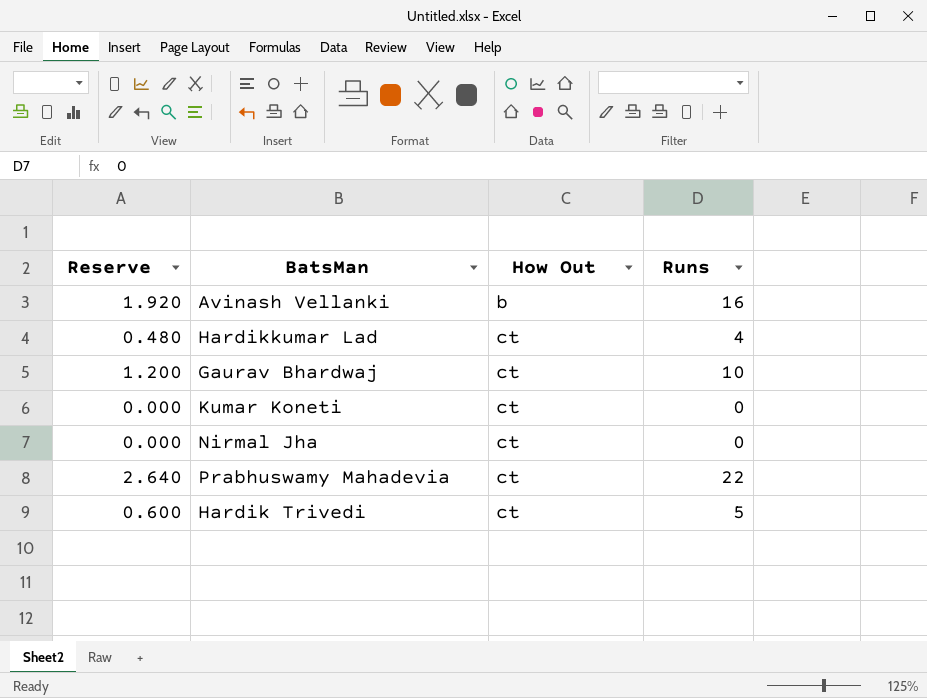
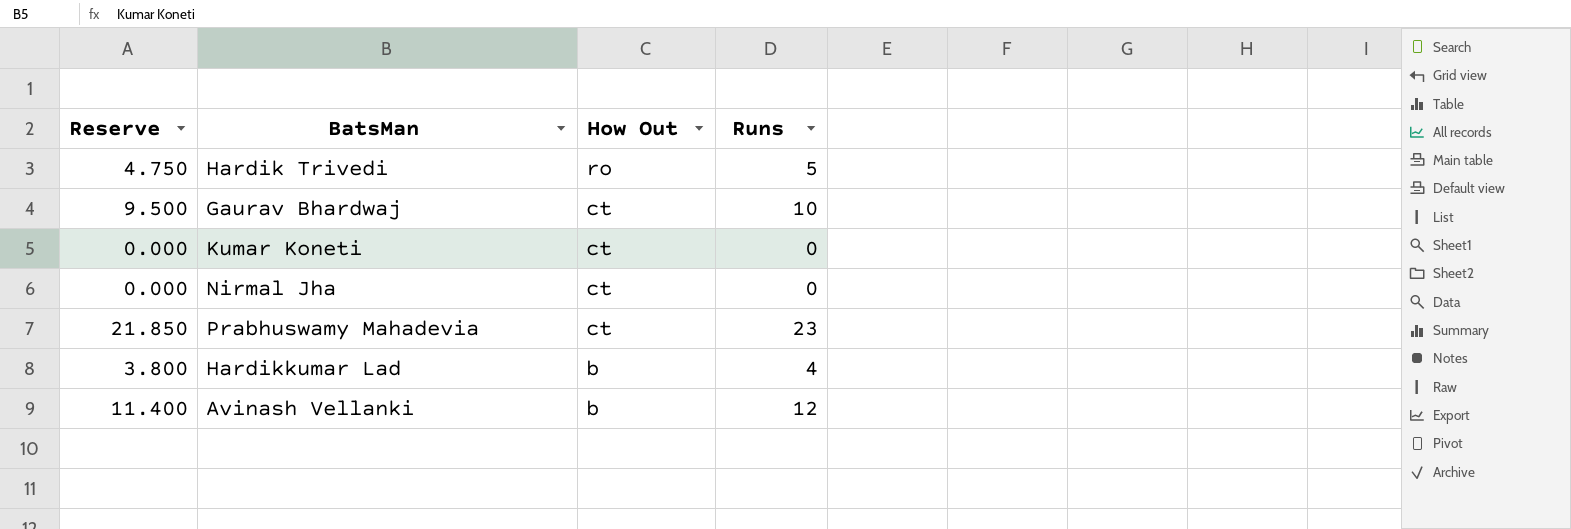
row order: How Out ascending -> How Out descending
column Reserve | formula: [Runs] * 0.12 -> [Runs] * 0.95
Hardik Trivedi | How Out: ct -> ro
Prabhuswamy Mahadevia | Runs: 22 -> 23
Hardikkumar Lad | How Out: ct -> b
Avinash Vellanki | Runs: 16 -> 12

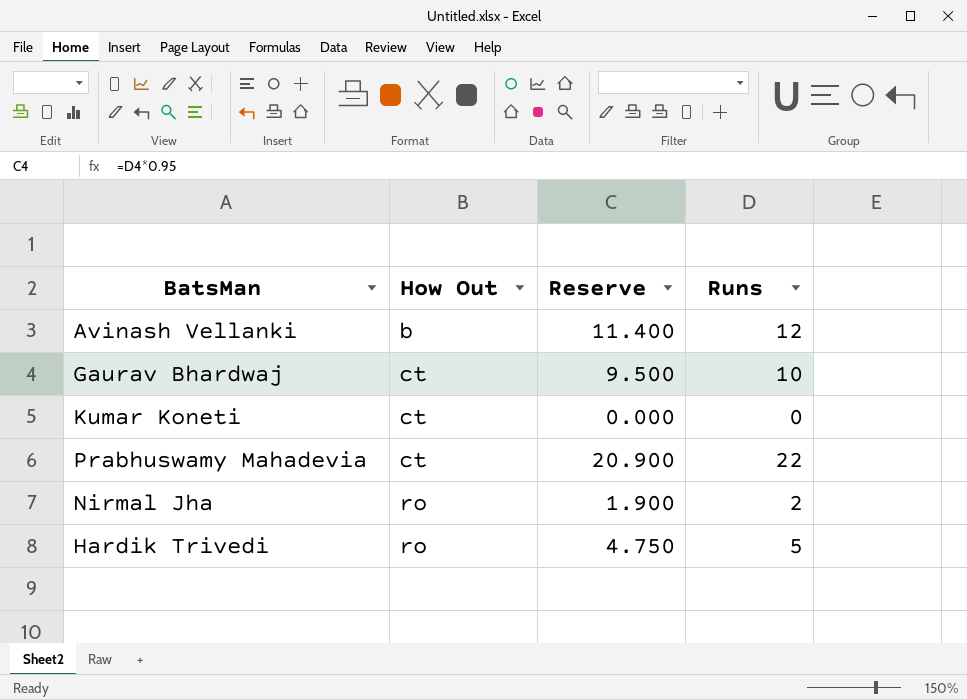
row order: How Out descending -> How Out ascending
column Reserve | position: 1 -> 3
row Hardikkumar Lad: 3.800 | b | 4 -> none
Prabhuswamy Mahadevia | Reserve: 21.850 -> 20.900
Prabhuswamy Mahadevia | Runs: 23 -> 22
Nirmal Jha | How Out: ct -> ro
Nirmal Jha | Reserve: 0.000 -> 1.900
Nirmal Jha | Runs: 0 -> 2

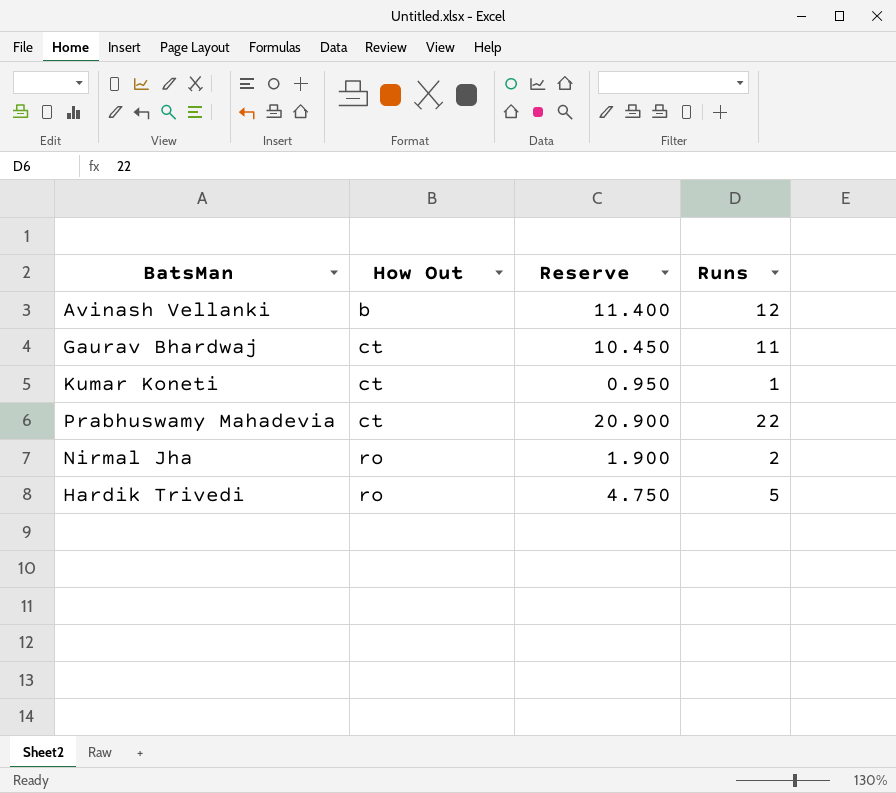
Gaurav Bhardwaj | Reserve: 9.500 -> 10.450
Gaurav Bhardwaj | Runs: 10 -> 11
Kumar Koneti | Reserve: 0.000 -> 0.950
Kumar Koneti | Runs: 0 -> 1

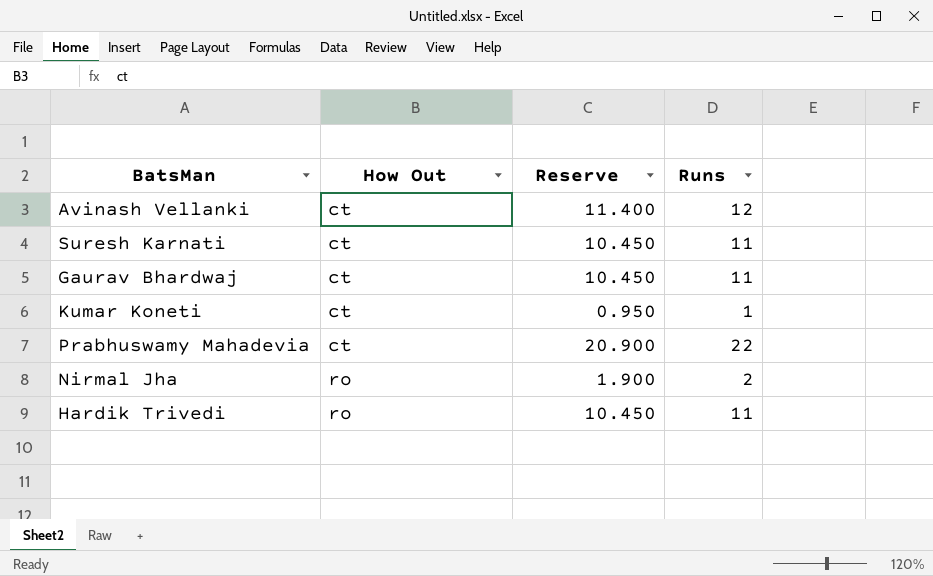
Avinash Vellanki | How Out: b -> ct
row Suresh Karnati: none -> ct | 10.450 | 11
Hardik Trivedi | Reserve: 4.750 -> 10.450
Hardik Trivedi | Runs: 5 -> 11

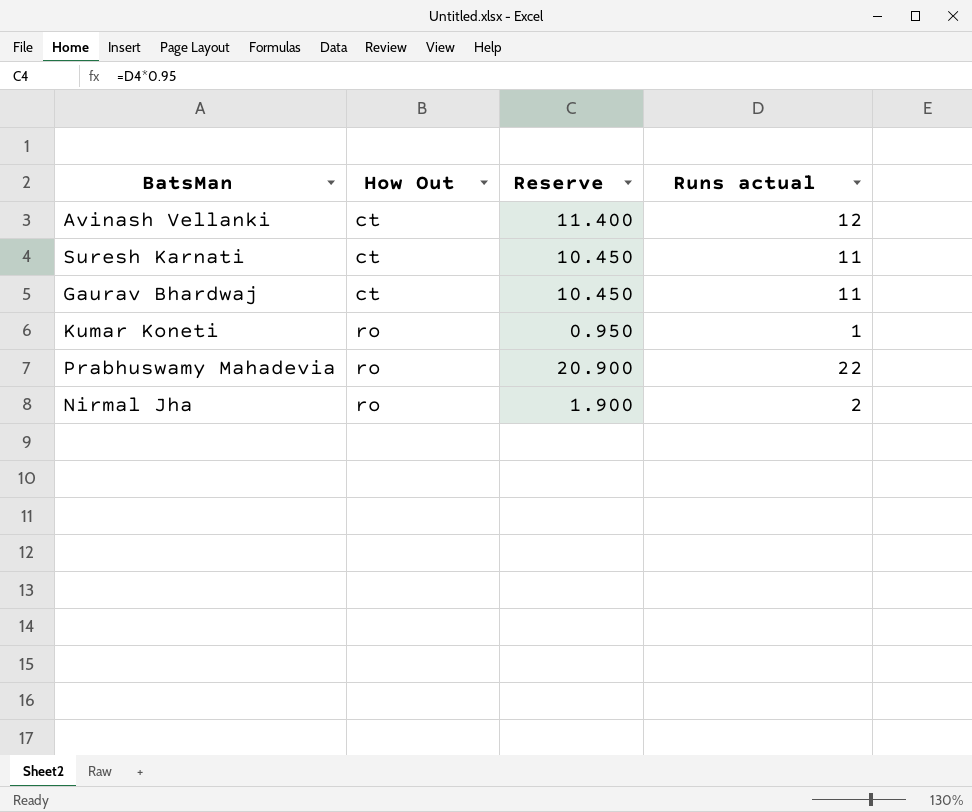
column name: Runs -> Runs actual
row Hardik Trivedi: ro | 10.450 | 11 -> none
Kumar Koneti | How Out: ct -> ro
Prabhuswamy Mahadevia | How Out: ct -> ro

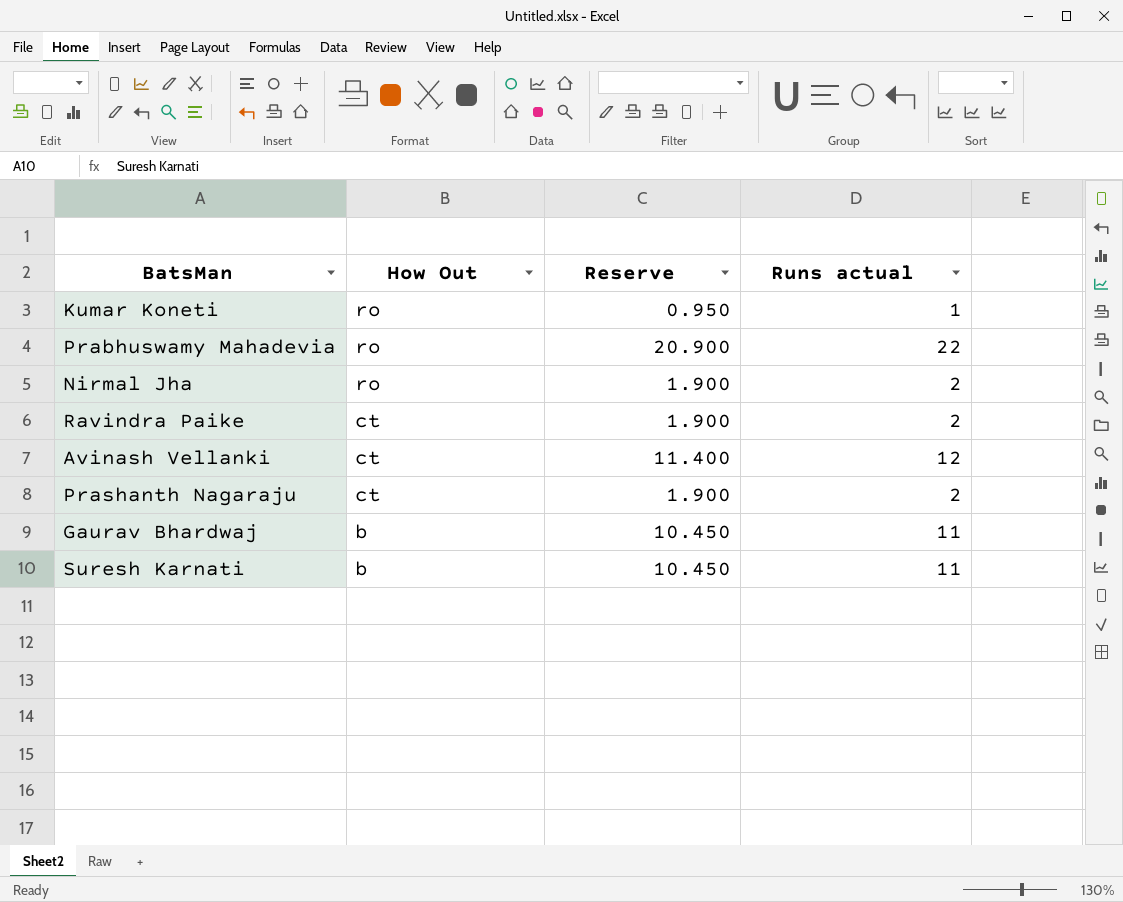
row order: How Out ascending -> How Out descending
row Ravindra Paike: none -> ct | 1.900 | 2
row Prashanth Nagaraju: none -> ct | 1.900 | 2
Gaurav Bhardwaj | How Out: ct -> b
Suresh Karnati | How Out: ct -> b

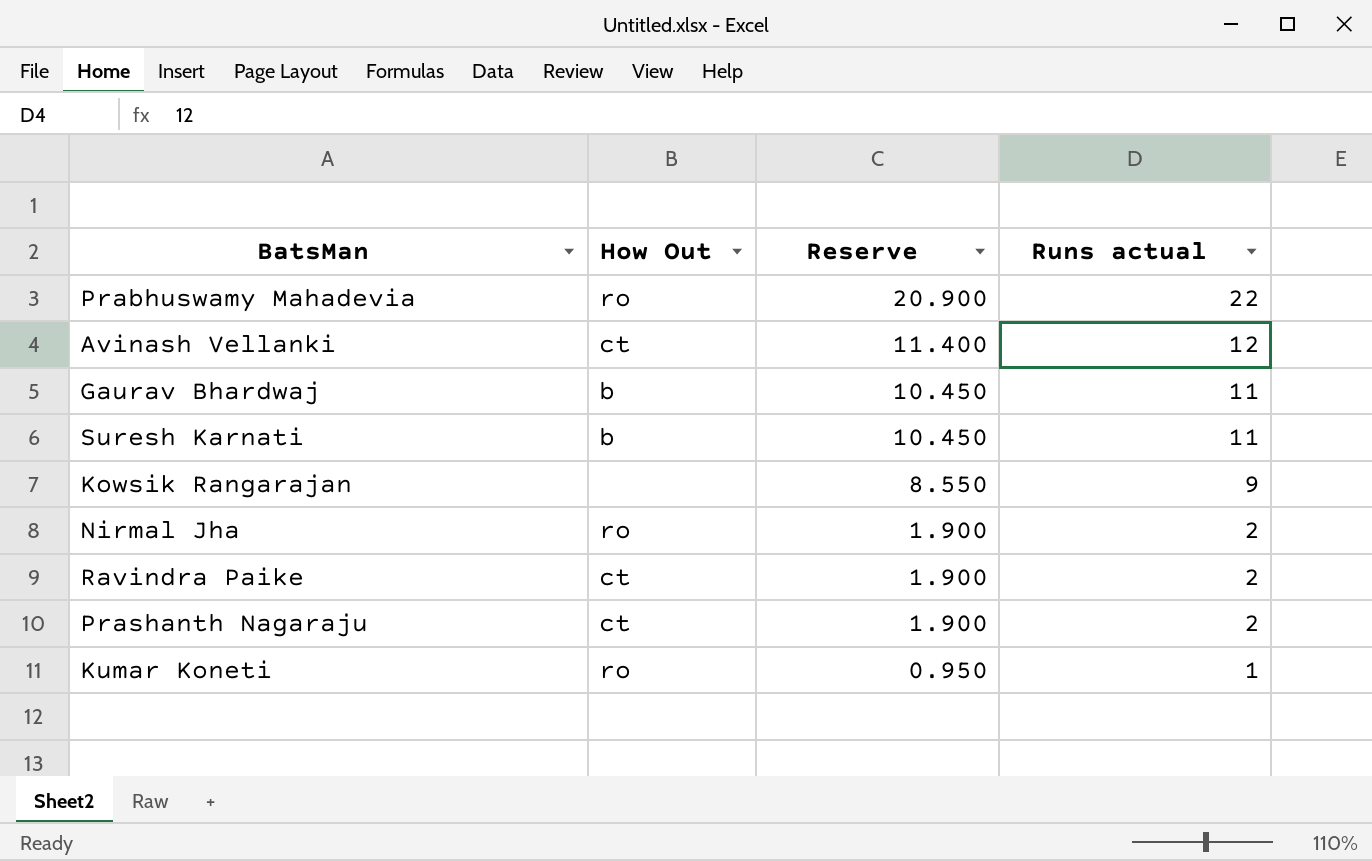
row order: How Out descending -> Reserve descending
row Kowsik Rangarajan: none -> none | 8.550 | 9

